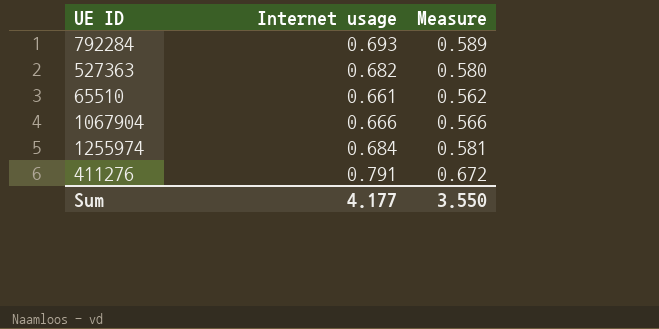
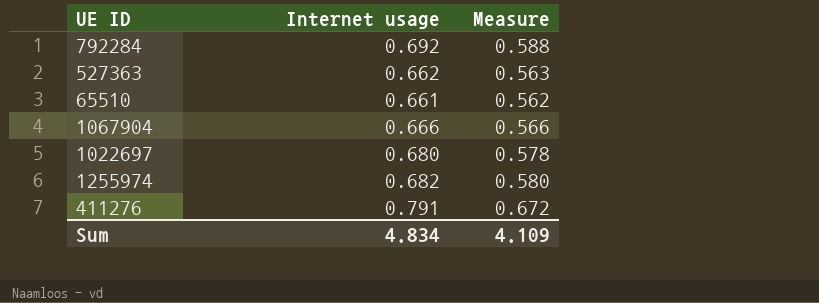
792284 | Internet usage: 0.693 -> 0.692
792284 | Measure: 0.589 -> 0.588
527363 | Internet usage: 0.682 -> 0.662
527363 | Measure: 0.580 -> 0.563
row 1022697: none -> 0.680 | 0.578
1255974 | Internet usage: 0.684 -> 0.682
1255974 | Measure: 0.581 -> 0.580
Sum | Internet usage: 4.177 -> 4.834
Sum | Measure: 3.550 -> 4.109

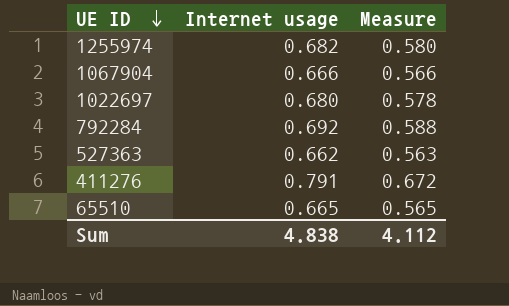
row order: none -> UE ID descending
65510 | Internet usage: 0.661 -> 0.665
65510 | Measure: 0.562 -> 0.565
Sum | Internet usage: 4.834 -> 4.838
Sum | Measure: 4.109 -> 4.112

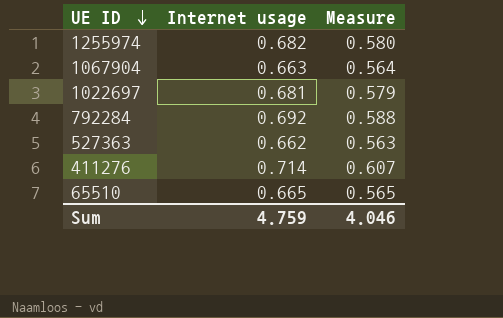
1067904 | Internet usage: 0.666 -> 0.663
1067904 | Measure: 0.566 -> 0.564
1022697 | Internet usage: 0.680 -> 0.681
1022697 | Measure: 0.578 -> 0.579
411276 | Internet usage: 0.791 -> 0.714
411276 | Measure: 0.672 -> 0.607
Sum | Internet usage: 4.838 -> 4.759
Sum | Measure: 4.112 -> 4.046

